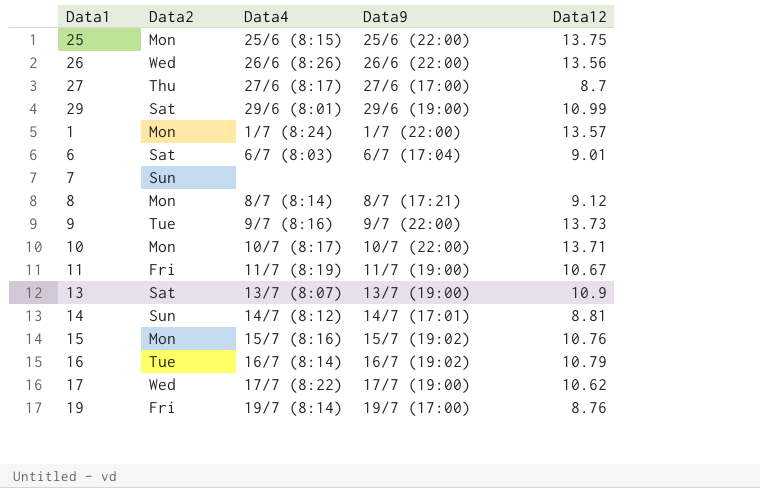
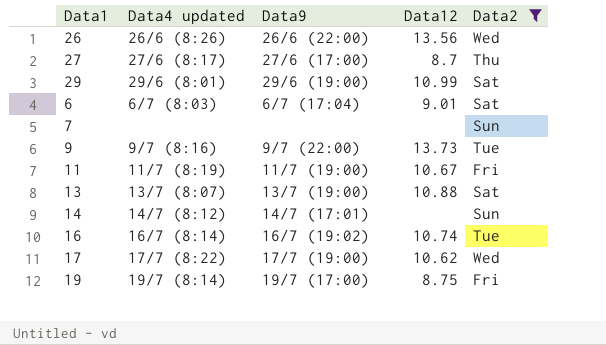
filter: none -> Data2 != Mon
column name: Data4 -> Data4 updated
column Data2 | position: 2 -> 5
13 | Data12: 10.9 -> 10.88
14 | Data12: 8.81 -> none
16 | Data12: 10.79 -> 10.74
19 | Data12: 8.76 -> 8.75

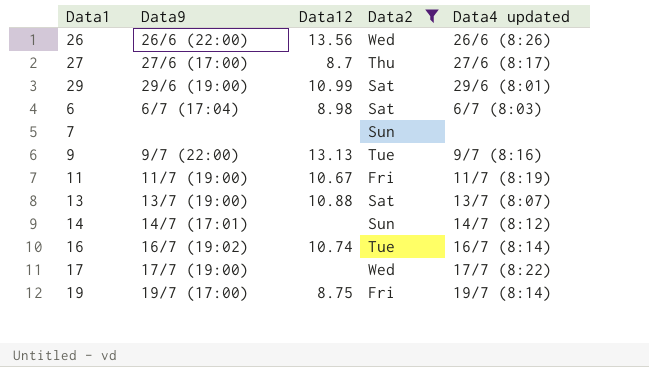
column Data4 updated | position: 2 -> 5
6 | Data12: 9.01 -> 8.98
9 | Data12: 13.73 -> 13.13
17 | Data12: 10.62 -> none

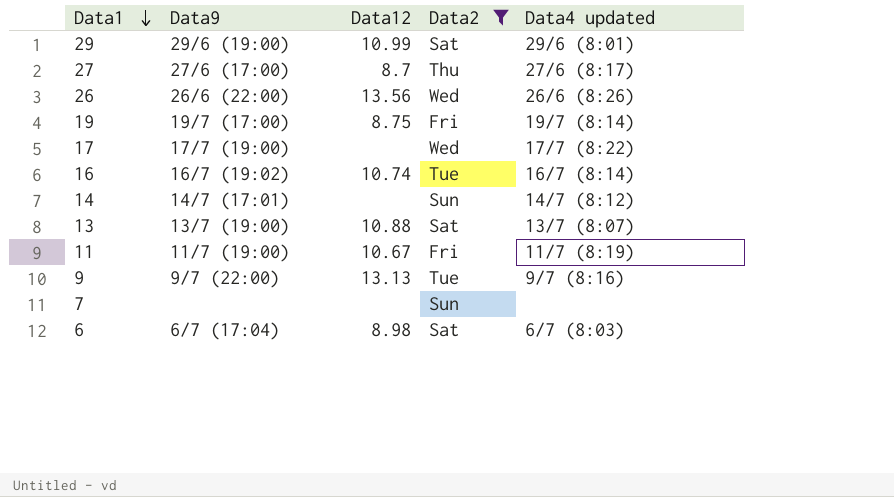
row order: none -> Data1 descending

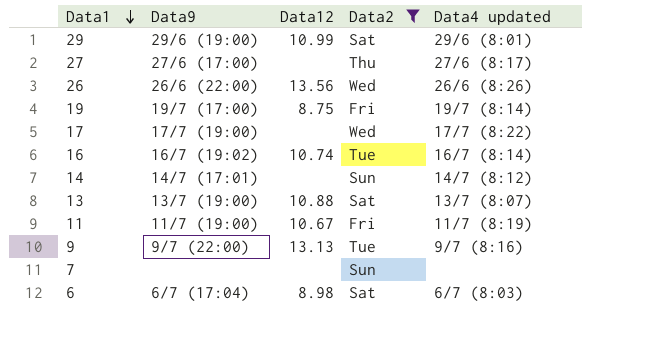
27 | Data12: 8.7 -> none

